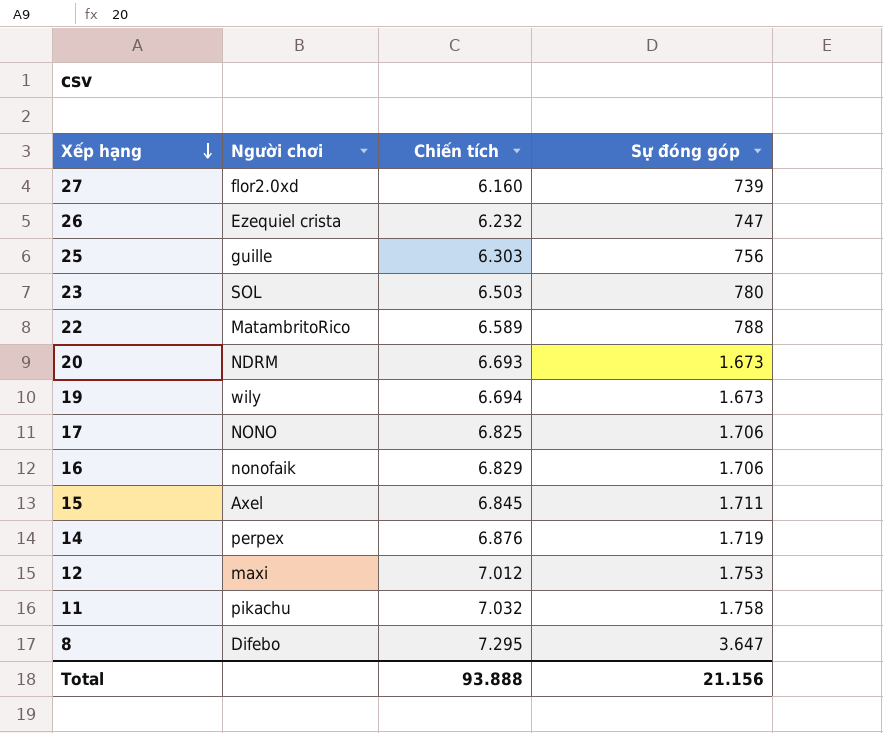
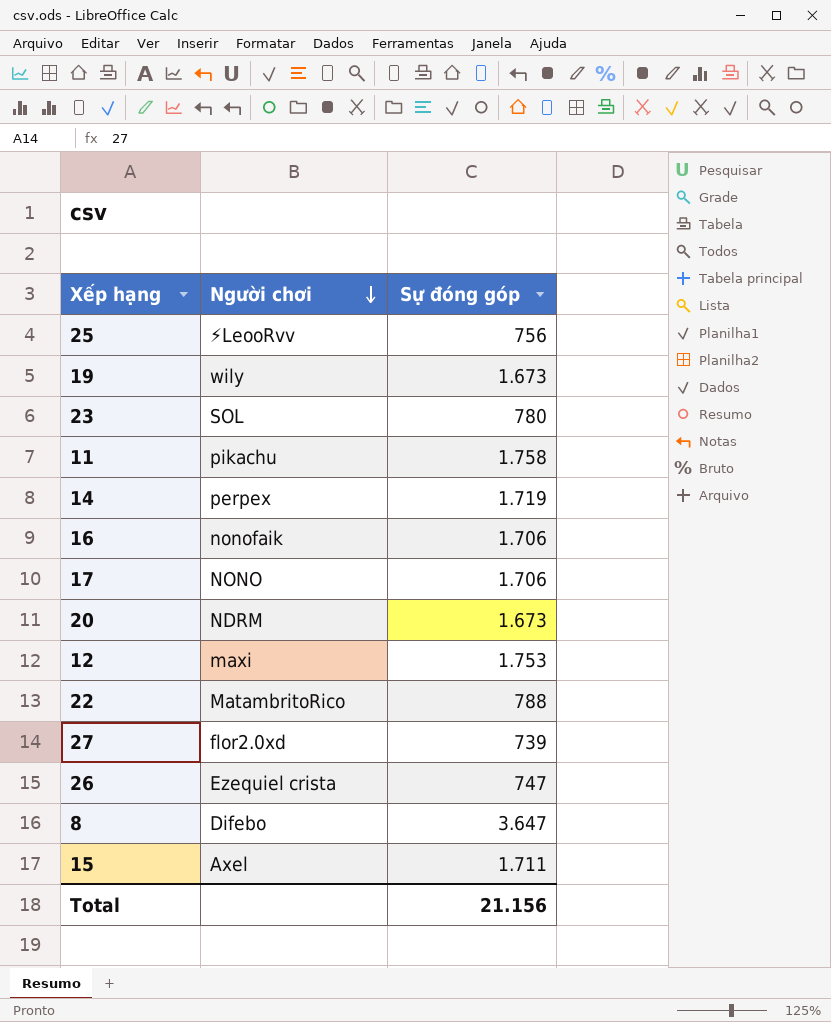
row order: Xếp hạng descending -> Người chơi descending
column Chiến tích | position: 3 -> none
25 | Người chơi: guille -> ⚡LeooRvv

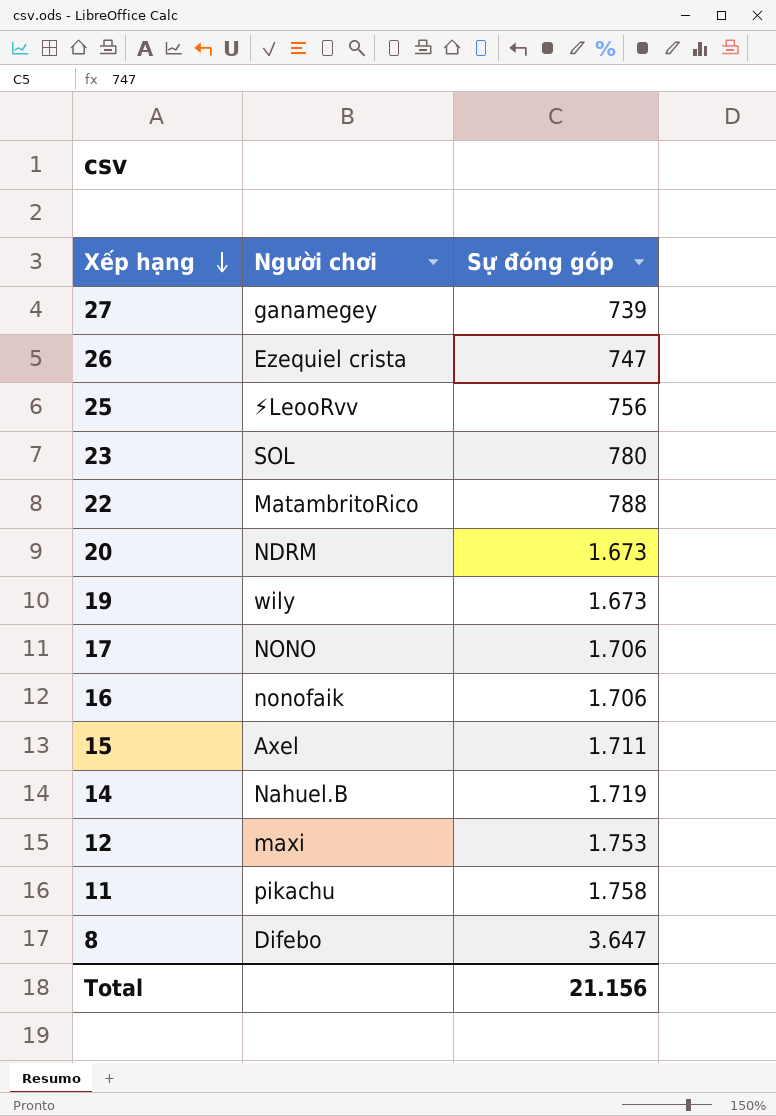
row order: Người chơi descending -> Xếp hạng descending
27 | Người chơi: flor2.0xd -> ganamegey
14 | Người chơi: perpex -> Nahuel.B

